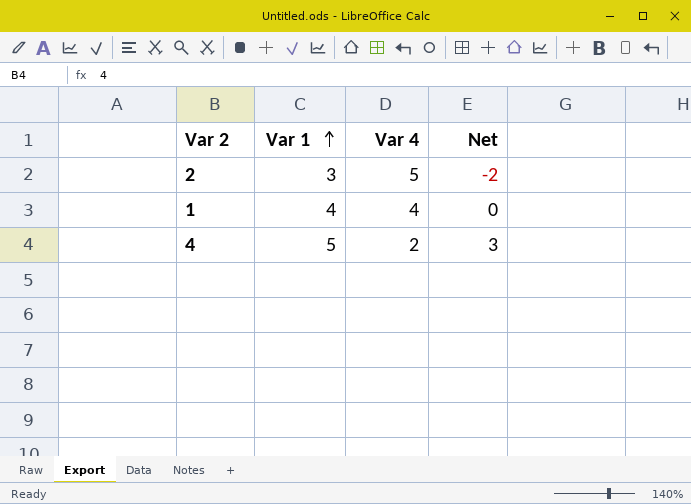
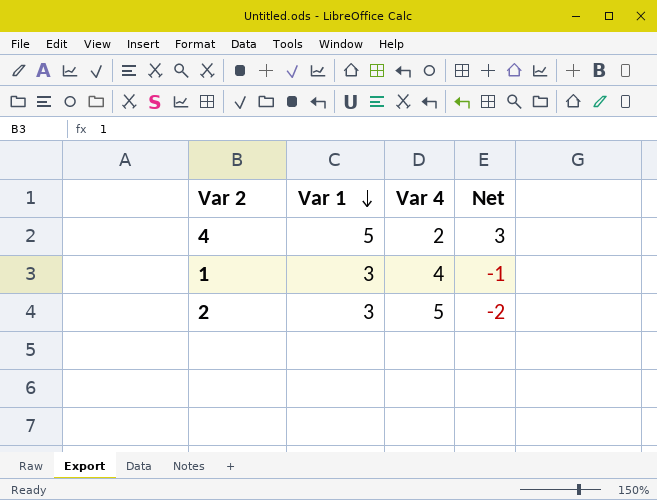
row order: Var 1 ascending -> Var 1 descending
1 | Var 1: 4 -> 3
1 | Net: 0 -> -1

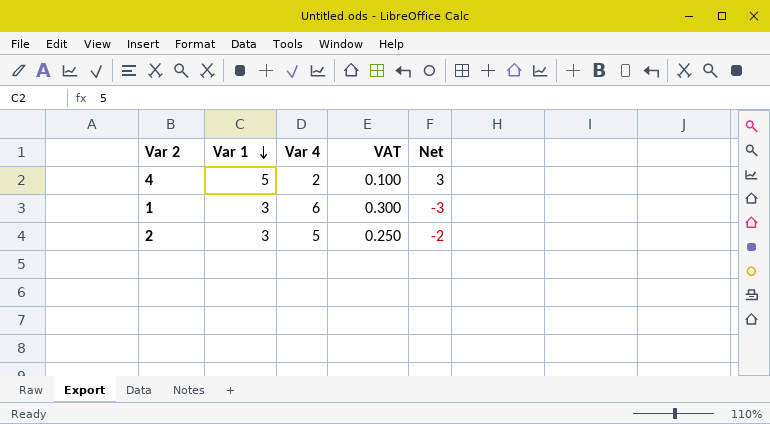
column VAT | formula: none -> [Var 4] * 0.05
1 | Var 4: 4 -> 6
1 | Net: -1 -> -3

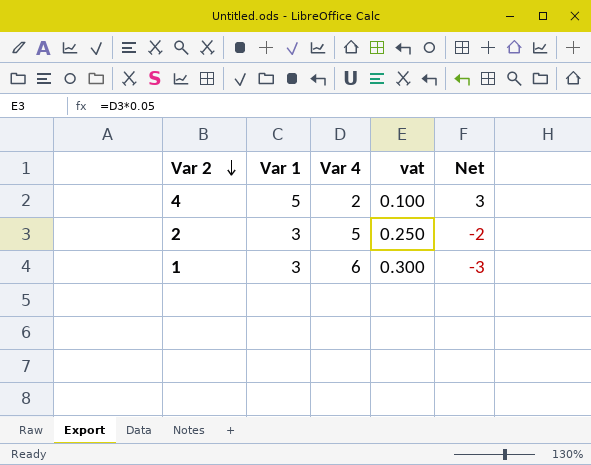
row order: Var 1 descending -> Var 2 descending
column name: VAT -> vat

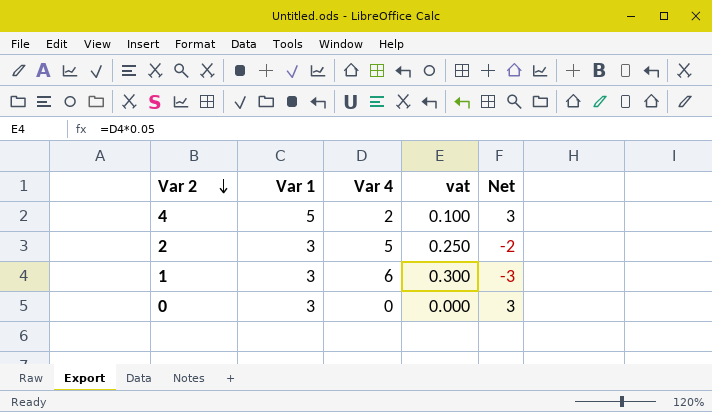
row 0: none -> 3 | 0 | 0.000 | 3

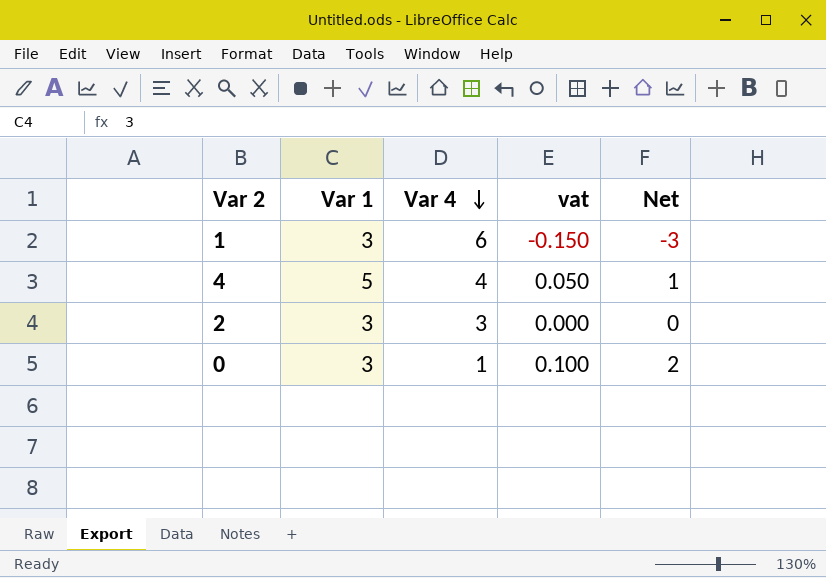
row order: Var 2 descending -> Var 4 descending
column vat | formula: [Var 4] * 0.05 -> [Net] * 0.05
4 | Var 4: 2 -> 4
4 | Net: 3 -> 1
2 | Var 4: 5 -> 3
2 | Net: -2 -> 0
0 | Var 4: 0 -> 1
0 | Net: 3 -> 2

